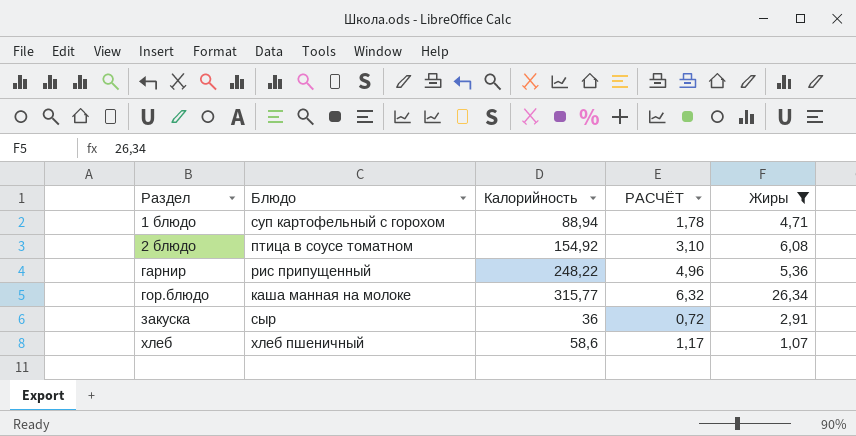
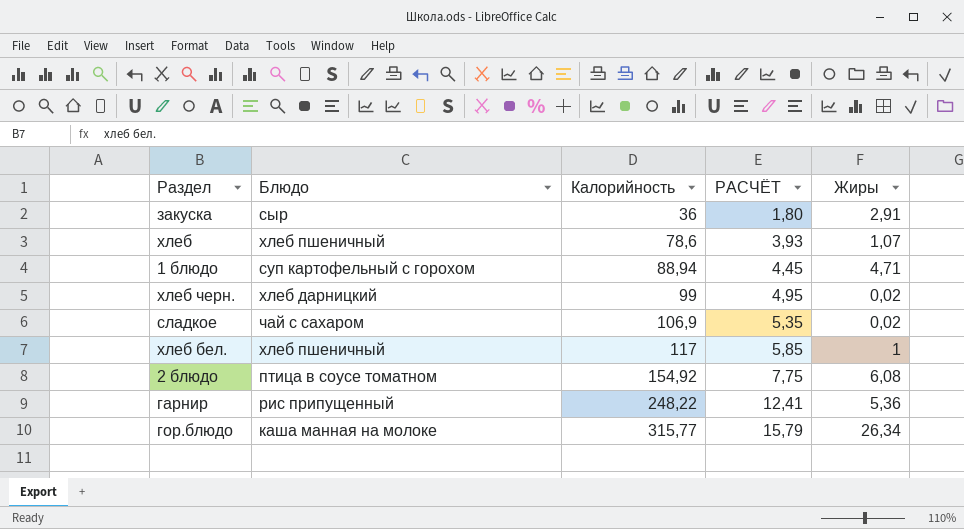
filter: Жиры >= 1,07 -> none
row order: Раздел ascending -> Калорийность ascending
column РАСЧЁТ | formula: [Калорийность] * 0,02 -> [Калорийность] * 0,05
хлеб | Калорийность: 58,6 -> 78,6

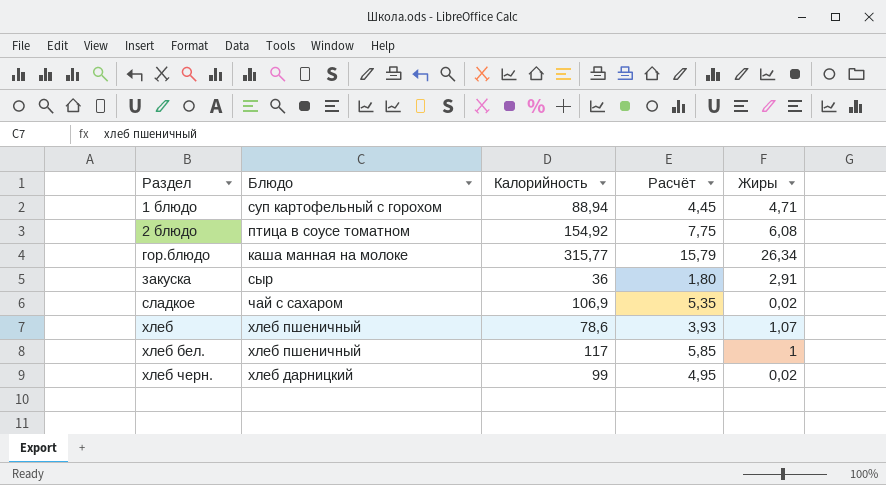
row order: Калорийность ascending -> Раздел ascending
column name: РАСЧЁТ -> Расчёт
row гарнир: рис припущенный | 248,22 | 12,41 | 5,36 -> none

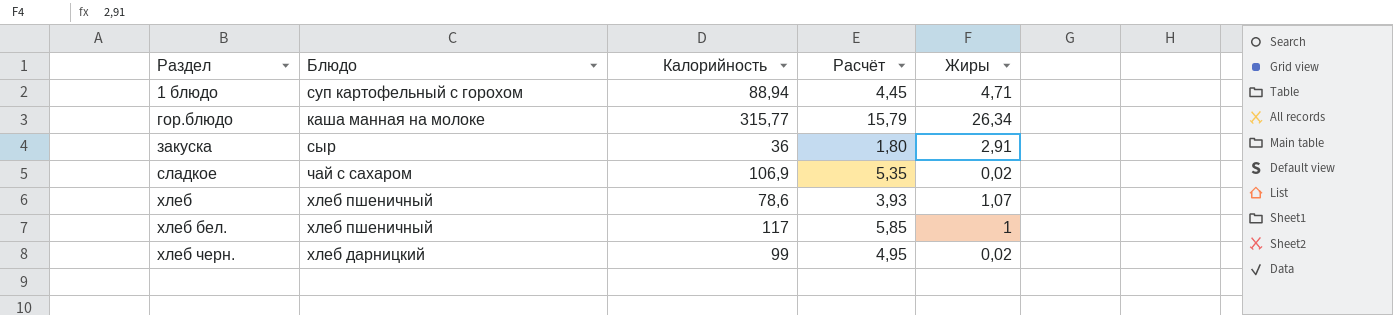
row 2 блюдо: птица в соусе томатном | 154,92 | 7,75 | 6,08 -> none

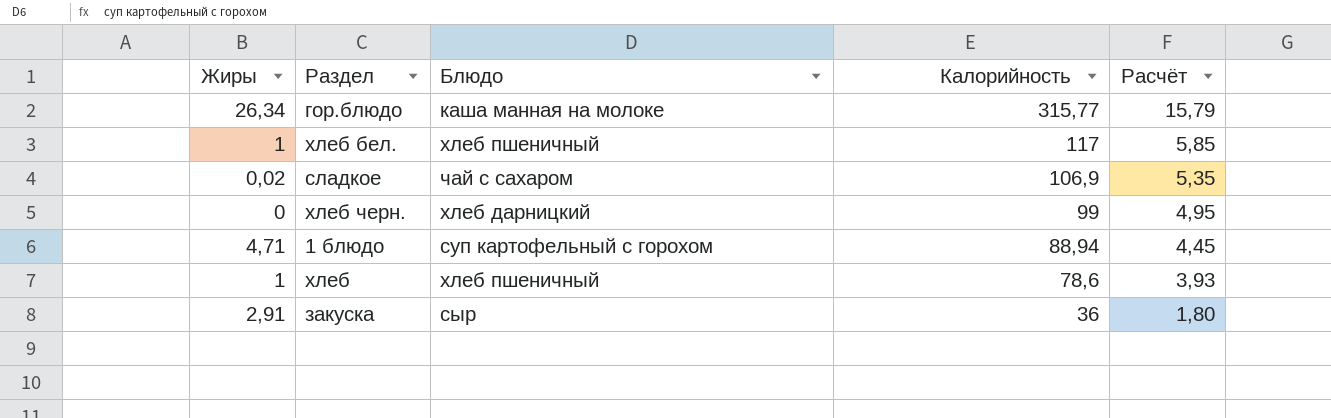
row order: Раздел ascending -> Калорийность descending
column Жиры | position: 5 -> 1
хлеб черн. | Жиры: 0,02 -> 0
хлеб | Жиры: 1,07 -> 1

